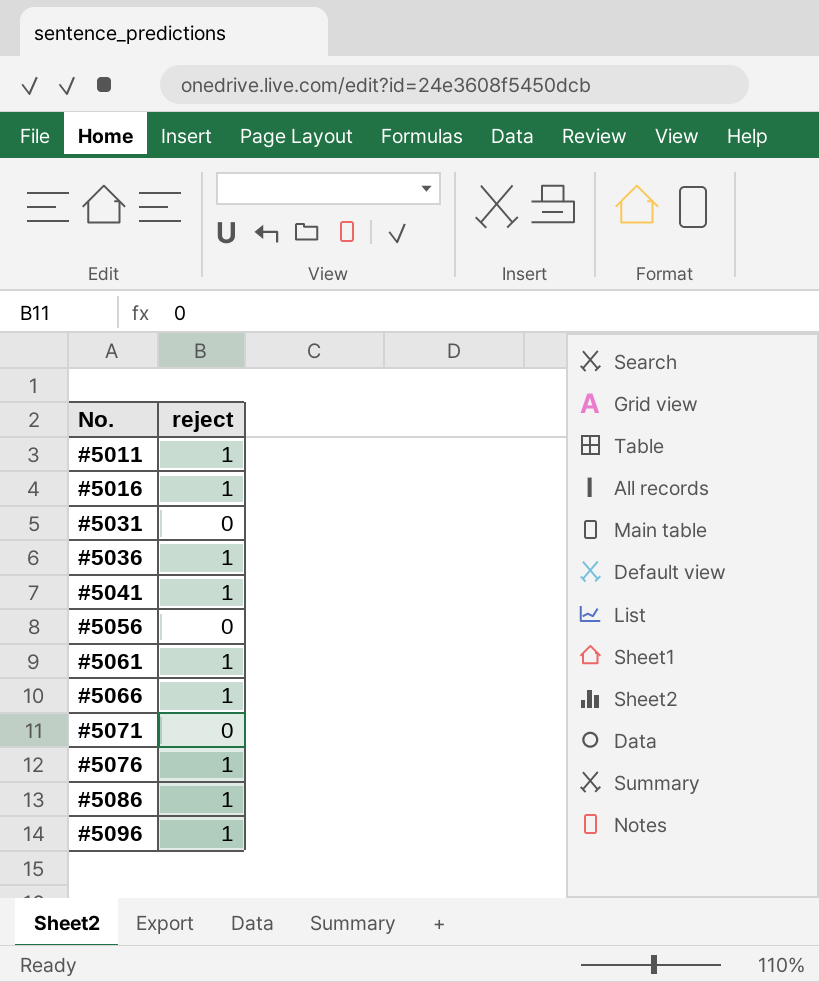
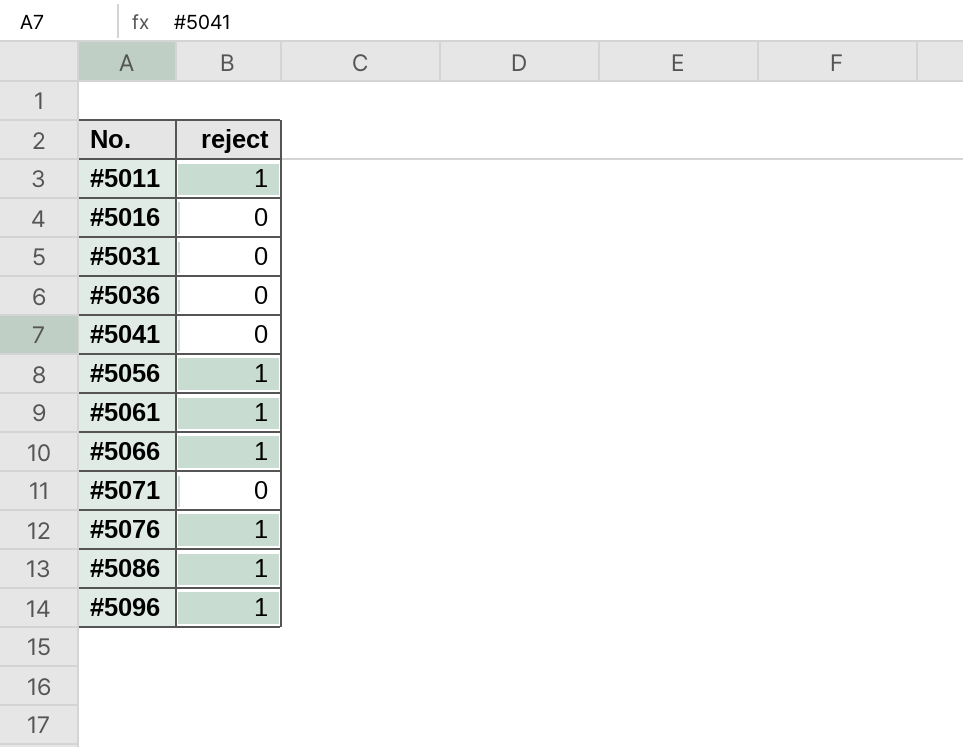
#5016 | reject: 1 -> 0
#5036 | reject: 1 -> 0
#5041 | reject: 1 -> 0
#5056 | reject: 0 -> 1

